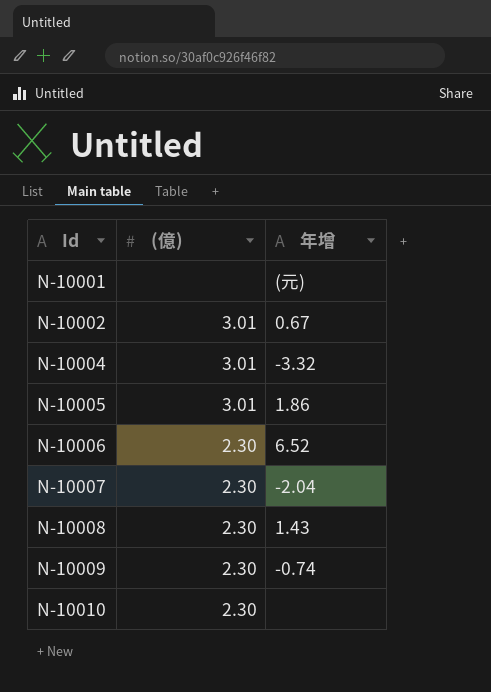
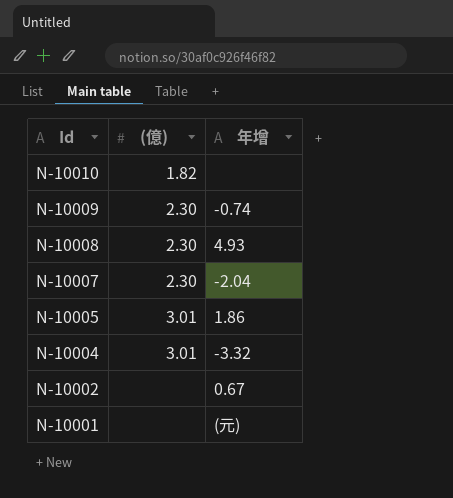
row order: Id ascending -> Id descending
row N-10006: 2.30 | 6.52 -> none
N-10010 | (億): 2.30 -> 1.82
N-10008 | 年增: 1.43 -> 4.93
N-10002 | (億): 3.01 -> none

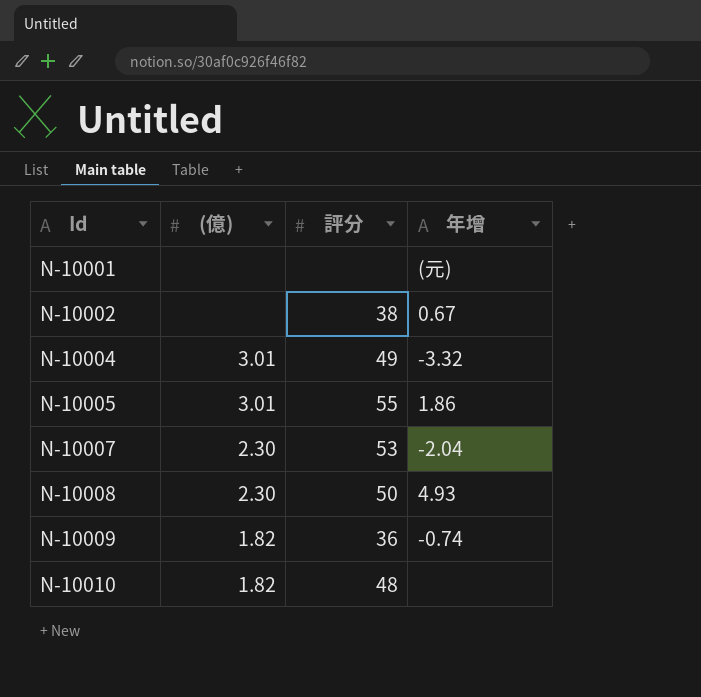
row order: Id descending -> Id ascending
column 評分 | position: none -> 3
N-10009 | (億): 2.30 -> 1.82

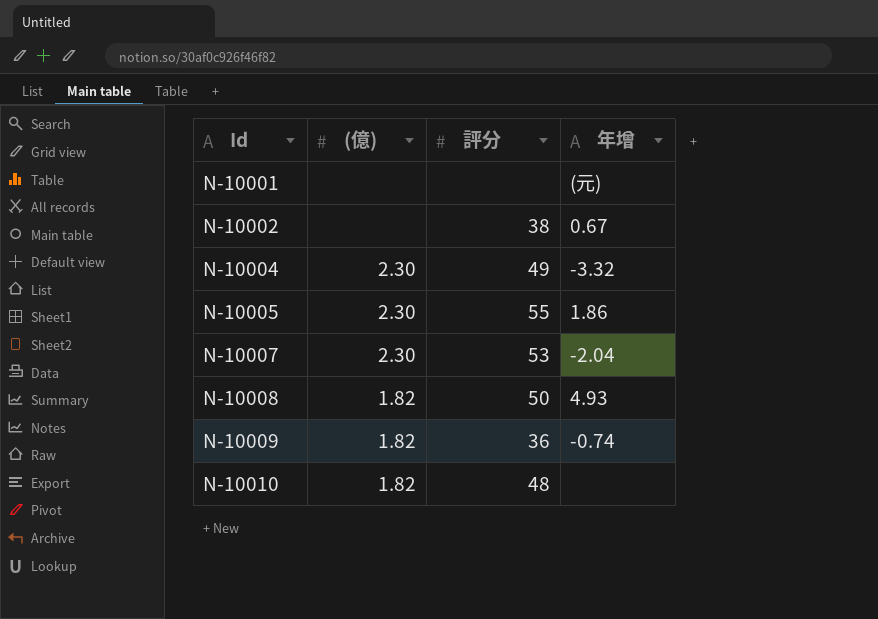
N-10004 | (億): 3.01 -> 2.30
N-10005 | (億): 3.01 -> 2.30
N-10008 | (億): 2.30 -> 1.82

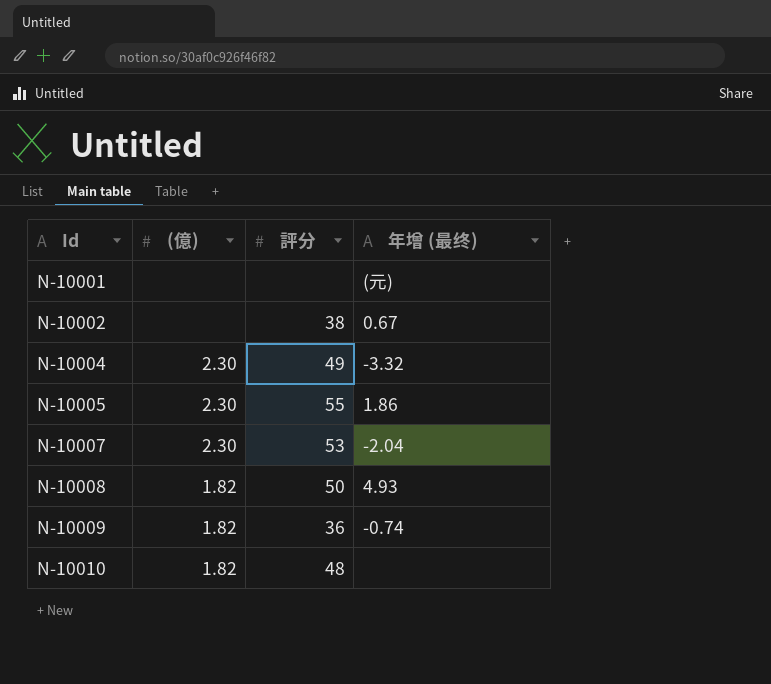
column name: 年增 -> 年增 (最终)

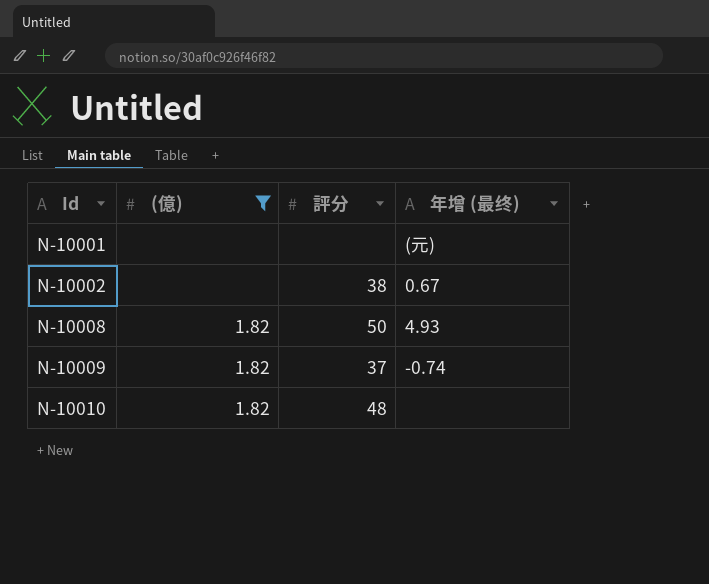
filter: none -> (億) != 2.30
N-10009 | 評分: 36 -> 37

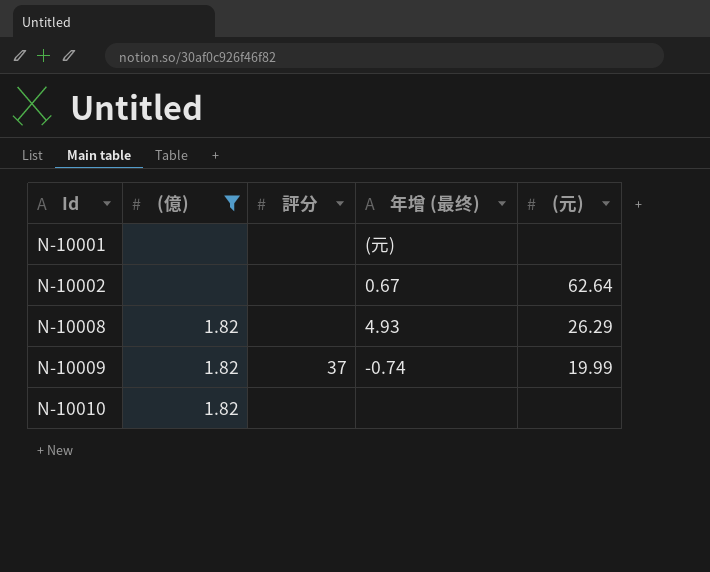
column (元) | position: none -> 5
N-10002 | 評分: 38 -> none
N-10008 | 評分: 50 -> none
N-10010 | 評分: 48 -> none

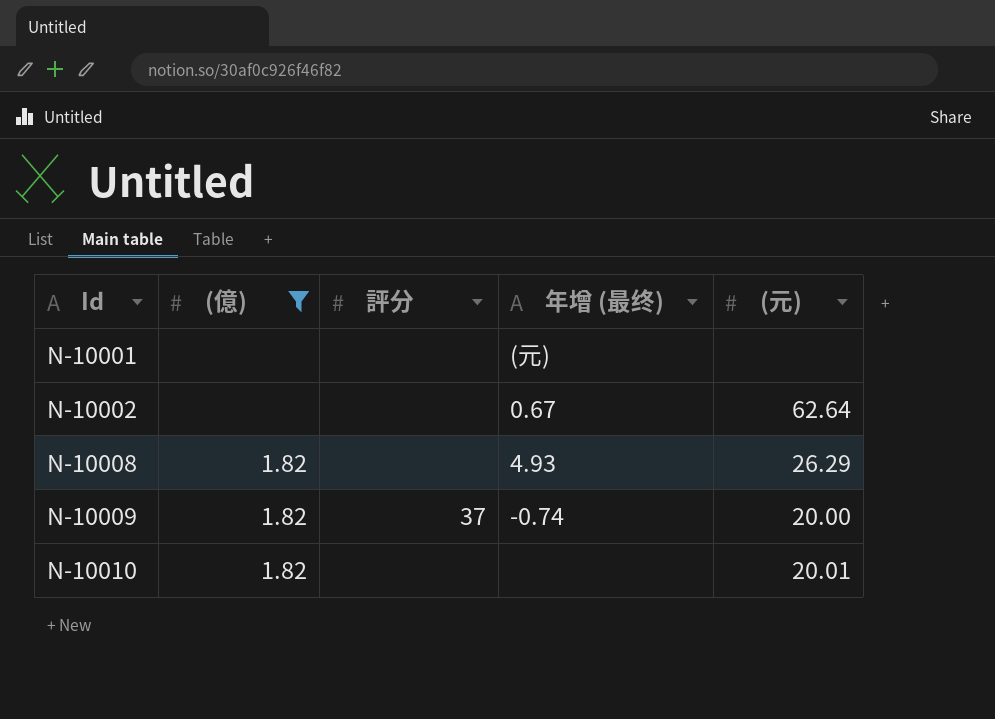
N-10009 | (元): 19.99 -> 20.00
N-10010 | (元): none -> 20.01

